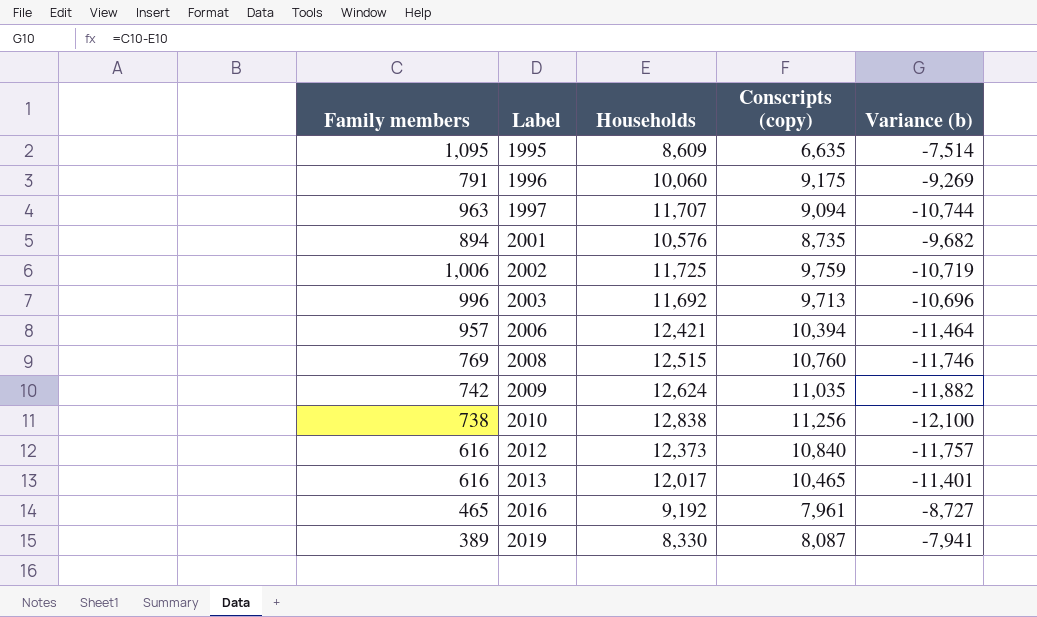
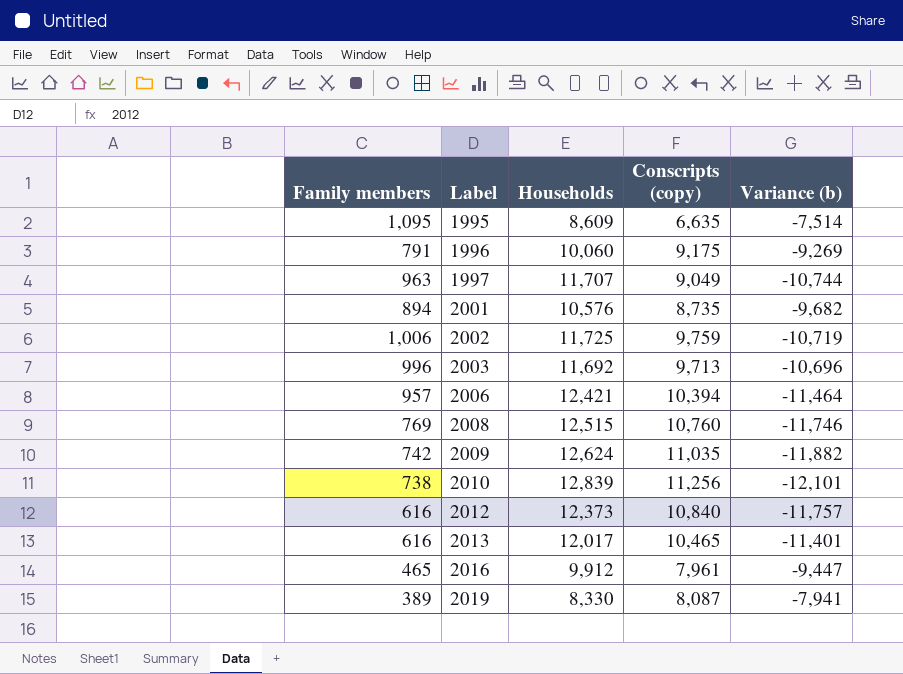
1997 | Conscripts (copy): 9,094 -> 9,049
2010 | Households: 12,838 -> 12,839
2010 | Variance (b): -12,100 -> -12,101
2016 | Households: 9,192 -> 9,912
2016 | Variance (b): -8,727 -> -9,447

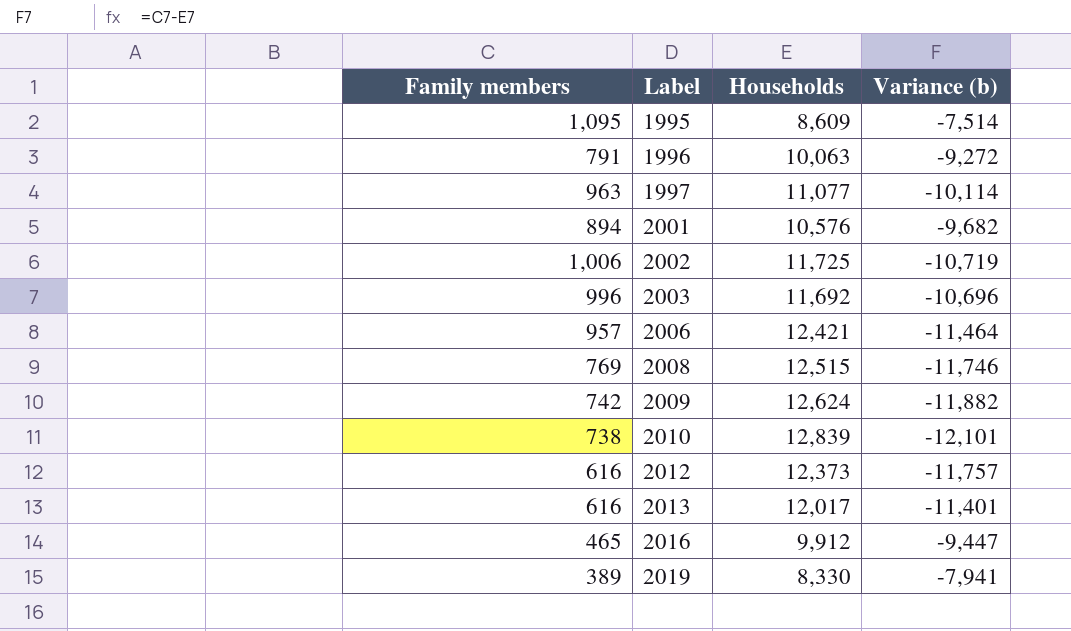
column Conscripts (copy) | position: 4 -> none
1996 | Households: 10,060 -> 10,063
1996 | Variance (b): -9,269 -> -9,272
1997 | Households: 11,707 -> 11,077
1997 | Variance (b): -10,744 -> -10,114

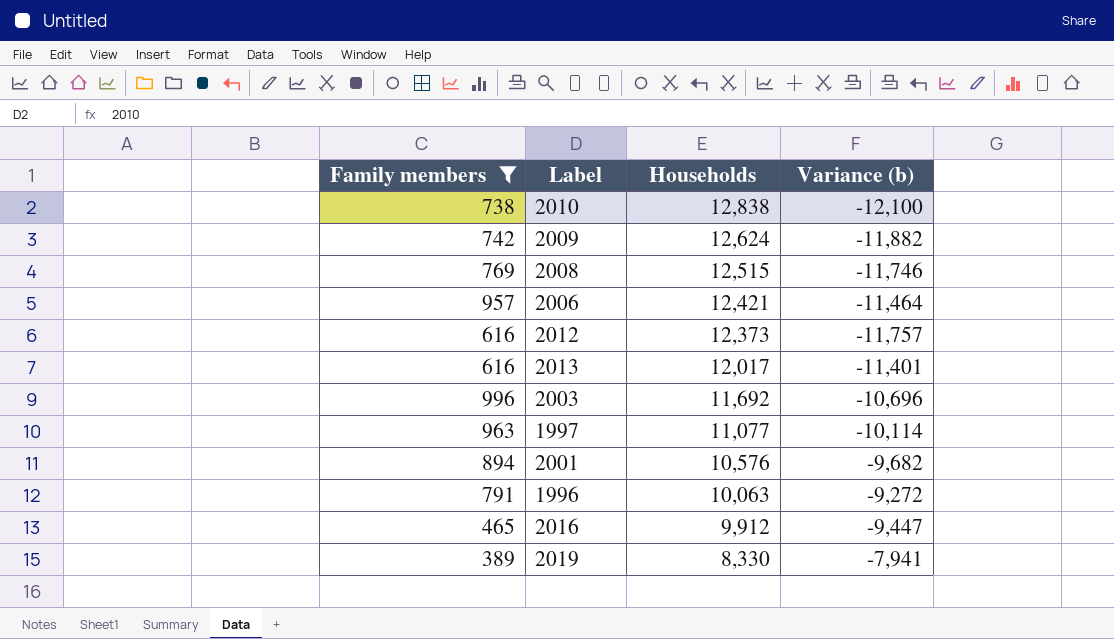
filter: none -> Family members <= 996
row order: Label ascending -> Households descending
2010 | Households: 12,839 -> 12,838
2010 | Variance (b): -12,101 -> -12,100

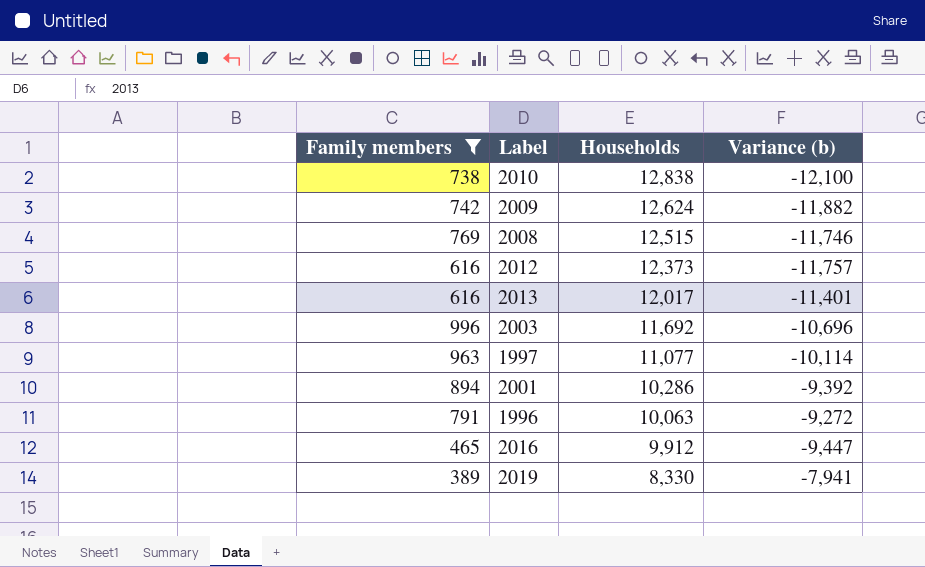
row 2006: 957 | 12,421 | -11,464 -> none
2001 | Households: 10,576 -> 10,286
2001 | Variance (b): -9,682 -> -9,392

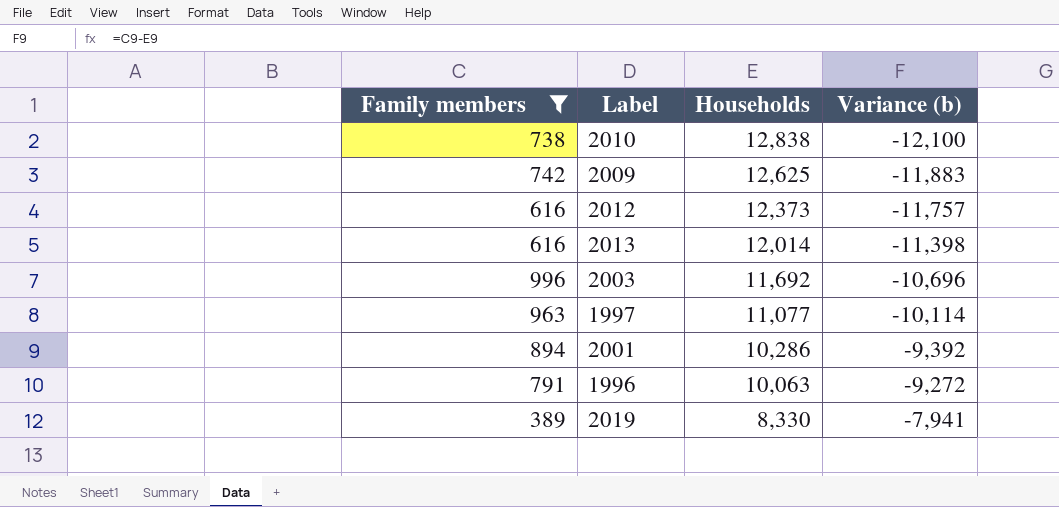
row 2008: 769 | 12,515 | -11,746 -> none
row 2016: 465 | 9,912 | -9,447 -> none
2009 | Households: 12,624 -> 12,625
2009 | Variance (b): -11,882 -> -11,883
2013 | Households: 12,017 -> 12,014
2013 | Variance (b): -11,401 -> -11,398

